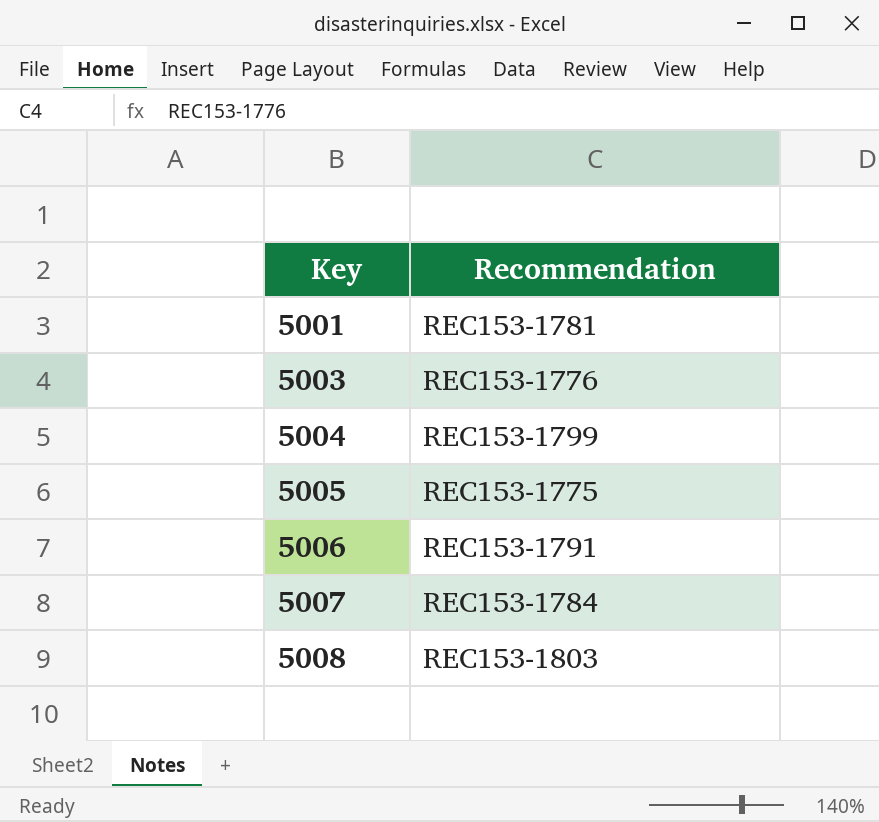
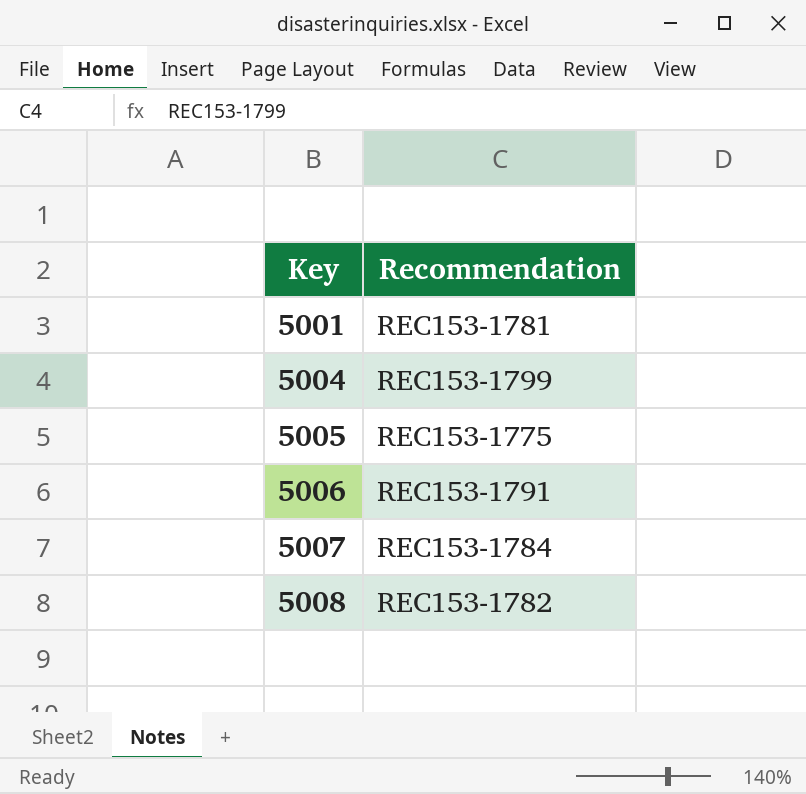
row 5003: REC153-1776 -> none
5008 | Recommendation: REC153-1803 -> REC153-1782

